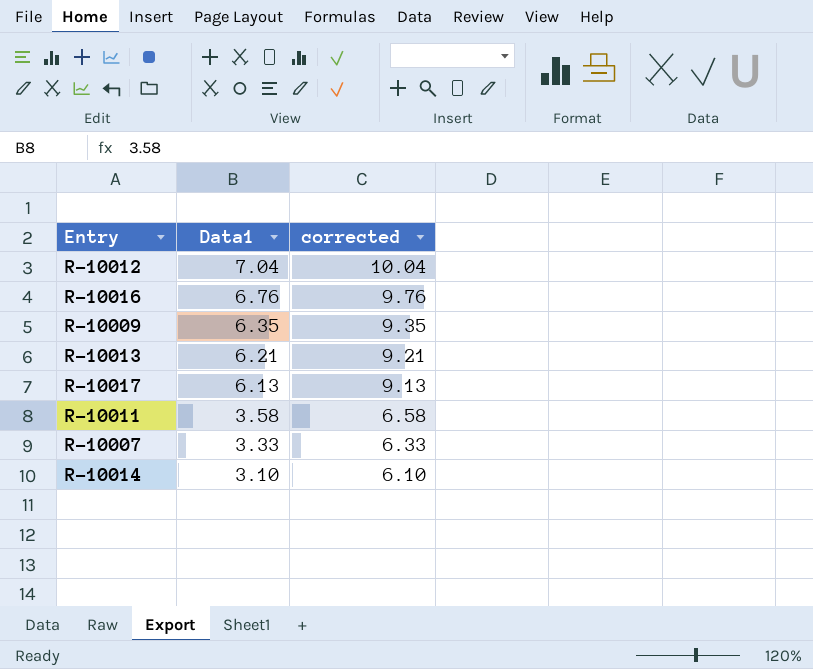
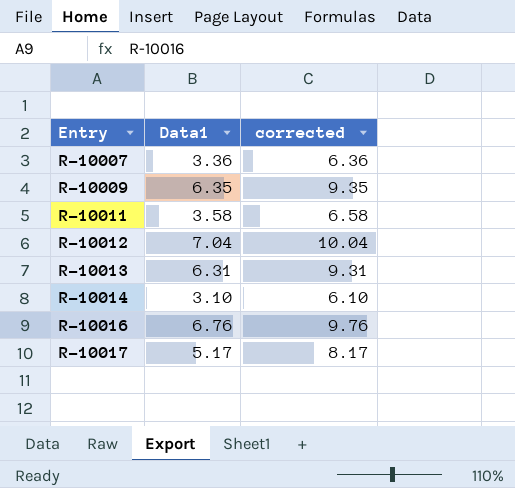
row order: Data1 descending -> Entry ascending
R-10007 | Data1: 3.33 -> 3.36
R-10007 | corrected: 6.33 -> 6.36
R-10013 | Data1: 6.21 -> 6.31
R-10013 | corrected: 9.21 -> 9.31
R-10017 | Data1: 6.13 -> 5.17
R-10017 | corrected: 9.13 -> 8.17

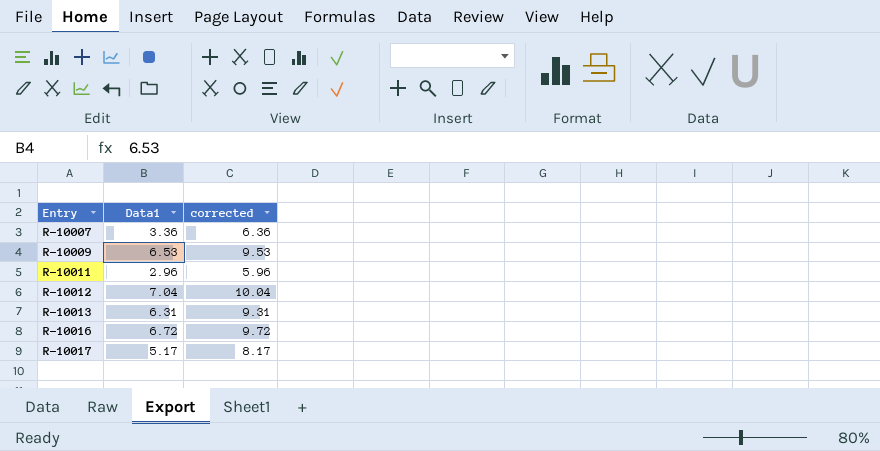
row R-10014: 3.10 | 6.10 -> none
R-10009 | Data1: 6.35 -> 6.53
R-10009 | corrected: 9.35 -> 9.53
R-10011 | Data1: 3.58 -> 2.96
R-10011 | corrected: 6.58 -> 5.96
R-10016 | Data1: 6.76 -> 6.72
R-10016 | corrected: 9.76 -> 9.72

